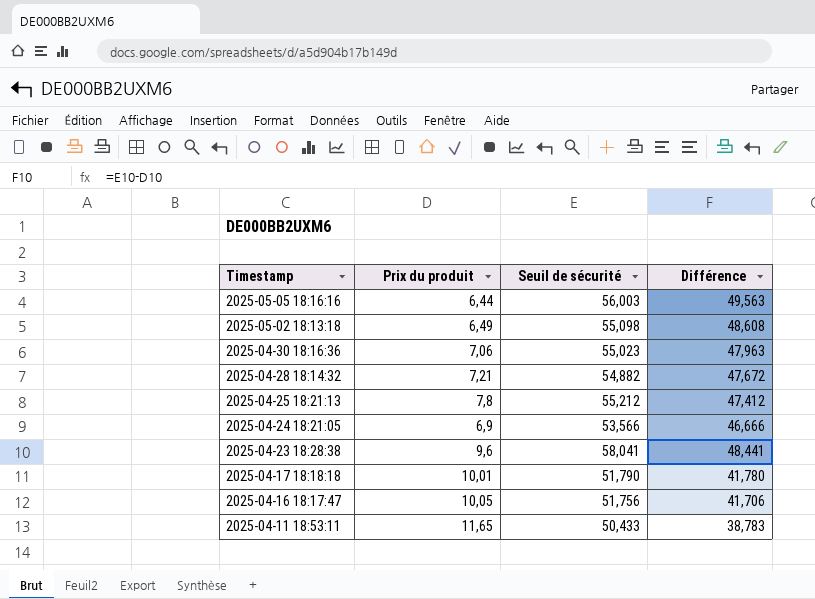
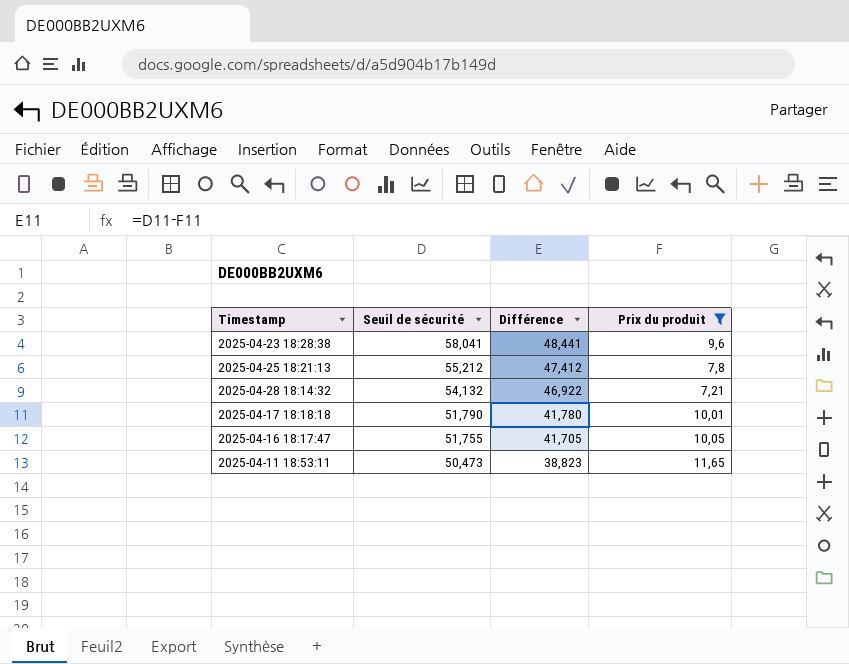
filter: none -> Prix du produit >= 7,21
row order: Timestamp descending -> Seuil de sécurité descending
column Prix du produit | position: 2 -> 4
2025-04-28 18:14:32 | Seuil de sécurité: 54,882 -> 54,132
2025-04-28 18:14:32 | Différence: 47,672 -> 46,922
2025-04-16 18:17:47 | Seuil de sécurité: 51,756 -> 51,755
2025-04-16 18:17:47 | Différence: 41,706 -> 41,705
2025-04-11 18:53:11 | Seuil de sécurité: 50,433 -> 50,473
2025-04-11 18:53:11 | Différence: 38,783 -> 38,823

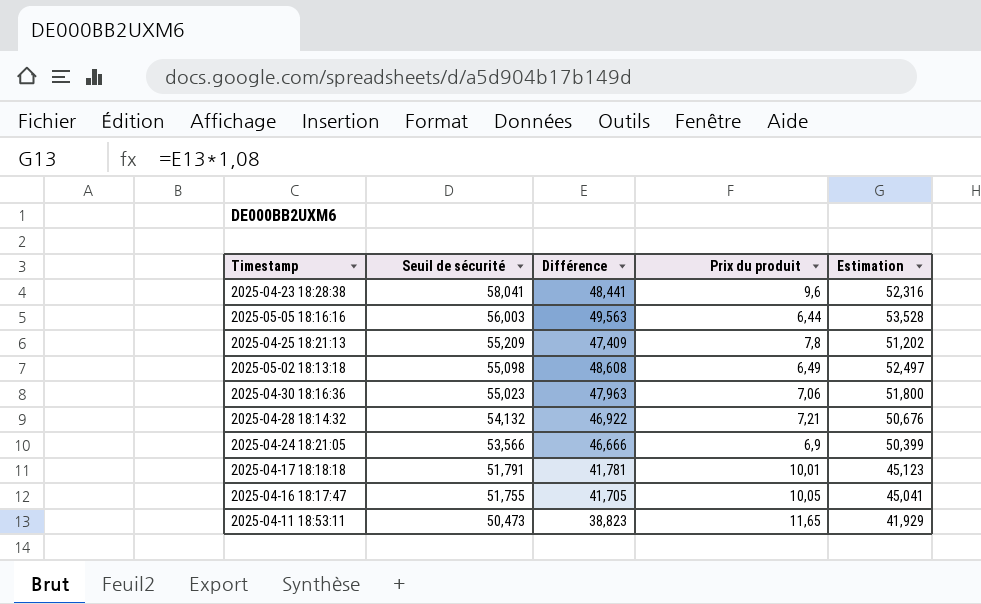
filter: Prix du produit >= 7,21 -> none
column Estimation | formula: none -> [Différence] * 1,08
2025-04-25 18:21:13 | Seuil de sécurité: 55,212 -> 55,209
2025-04-25 18:21:13 | Différence: 47,412 -> 47,409
2025-04-17 18:18:18 | Seuil de sécurité: 51,790 -> 51,791
2025-04-17 18:18:18 | Différence: 41,780 -> 41,781

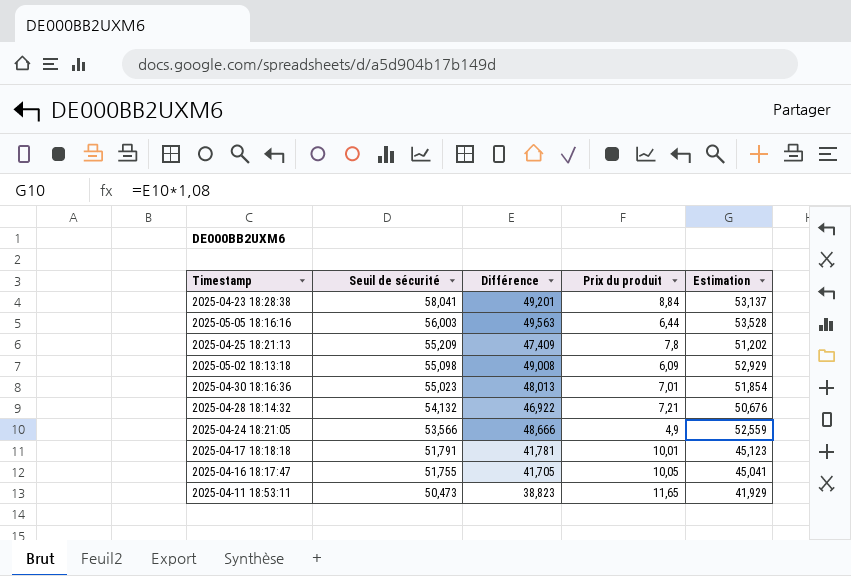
2025-04-23 18:28:38 | Différence: 48,441 -> 49,201
2025-04-23 18:28:38 | Prix du produit: 9,6 -> 8,84
2025-04-23 18:28:38 | Estimation: 52,316 -> 53,137
2025-05-02 18:13:18 | Différence: 48,608 -> 49,008
2025-05-02 18:13:18 | Prix du produit: 6,49 -> 6,09
2025-05-02 18:13:18 | Estimation: 52,497 -> 52,929
2025-04-30 18:16:36 | Différence: 47,963 -> 48,013
2025-04-30 18:16:36 | Prix du produit: 7,06 -> 7,01
2025-04-30 18:16:36 | Estimation: 51,800 -> 51,854
2025-04-24 18:21:05 | Différence: 46,666 -> 48,666
2025-04-24 18:21:05 | Prix du produit: 6,9 -> 4,9
2025-04-24 18:21:05 | Estimation: 50,399 -> 52,559

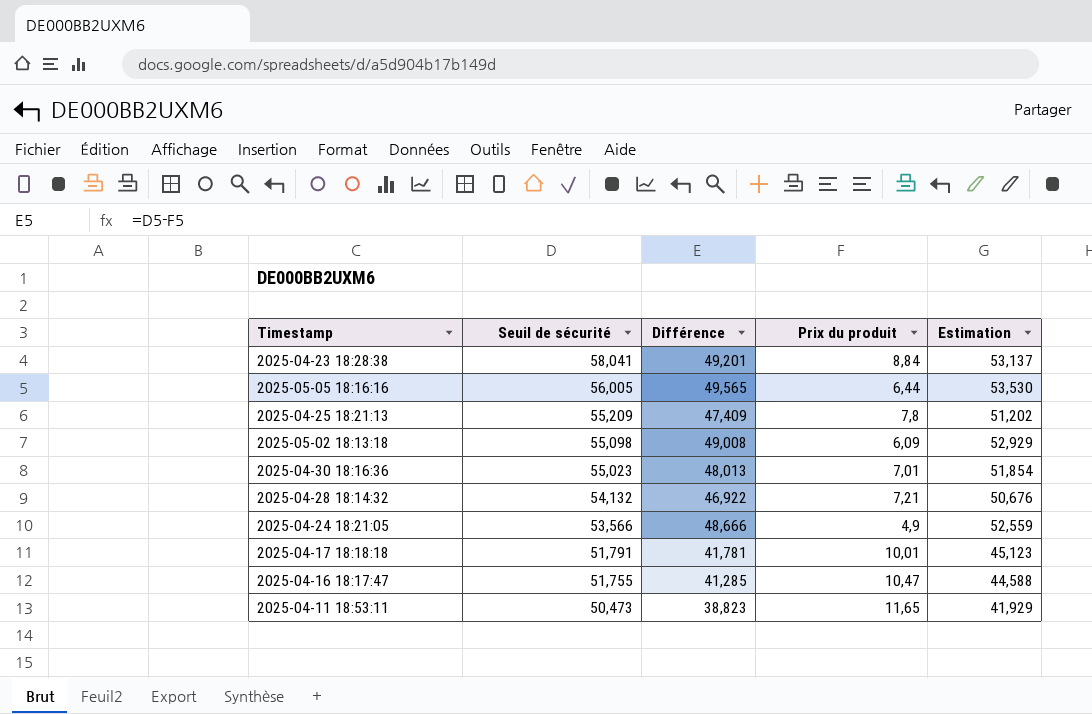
2025-05-05 18:16:16 | Seuil de sécurité: 56,003 -> 56,005
2025-05-05 18:16:16 | Différence: 49,563 -> 49,565
2025-05-05 18:16:16 | Estimation: 53,528 -> 53,530
2025-04-16 18:17:47 | Différence: 41,705 -> 41,285
2025-04-16 18:17:47 | Prix du produit: 10,05 -> 10,47
2025-04-16 18:17:47 | Estimation: 45,041 -> 44,588

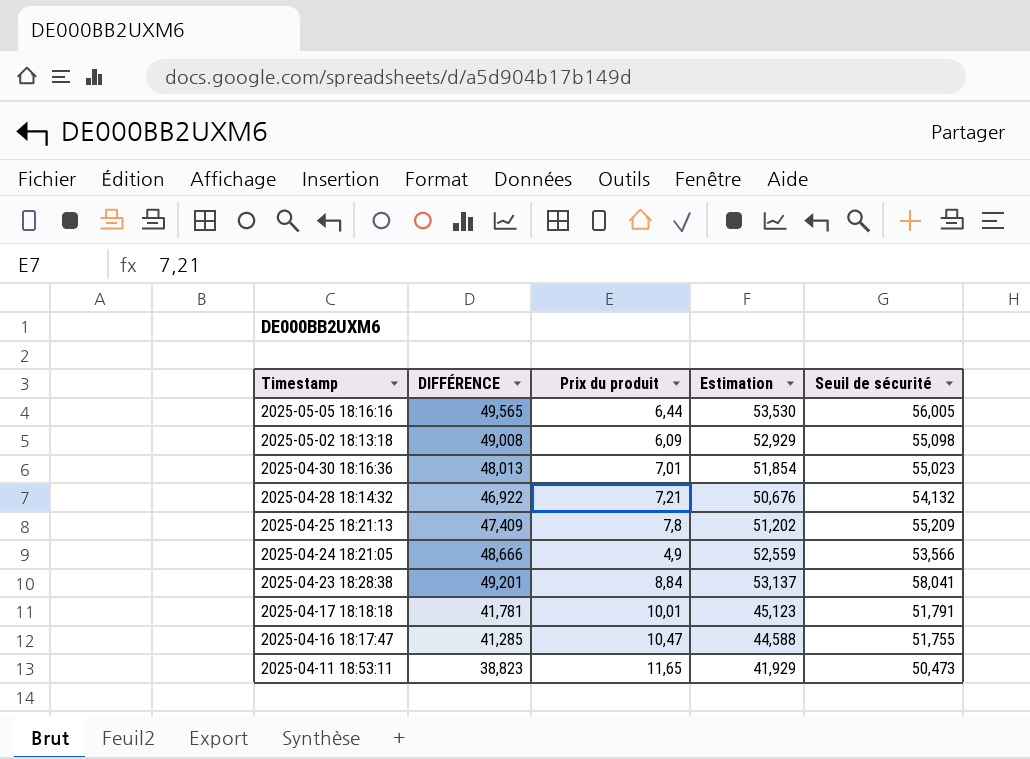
row order: Seuil de sécurité descending -> Timestamp descending
column name: Différence -> DIFFÉRENCE
column Seuil de sécurité | position: 2 -> 5

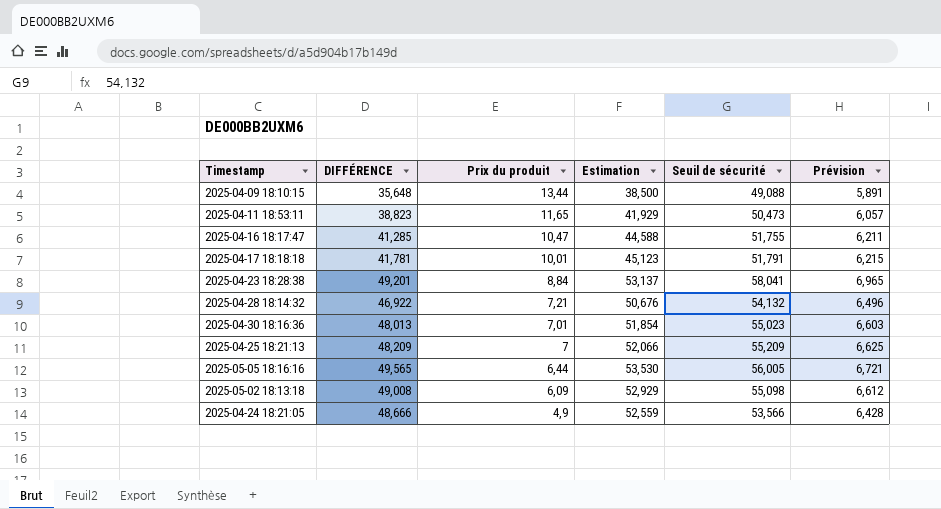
row order: Timestamp descending -> Prix du produit descending
column Prévision | formula: none -> [Seuil de sécurité] * 0,12
row 2025-04-09 18:10:15: none -> 35,648 | 13,44 | 38,500 | 49,088 | 5,891
2025-04-25 18:21:13 | DIFFÉRENCE: 47,409 -> 48,209
2025-04-25 18:21:13 | Prix du produit: 7,8 -> 7
2025-04-25 18:21:13 | Estimation: 51,202 -> 52,066

